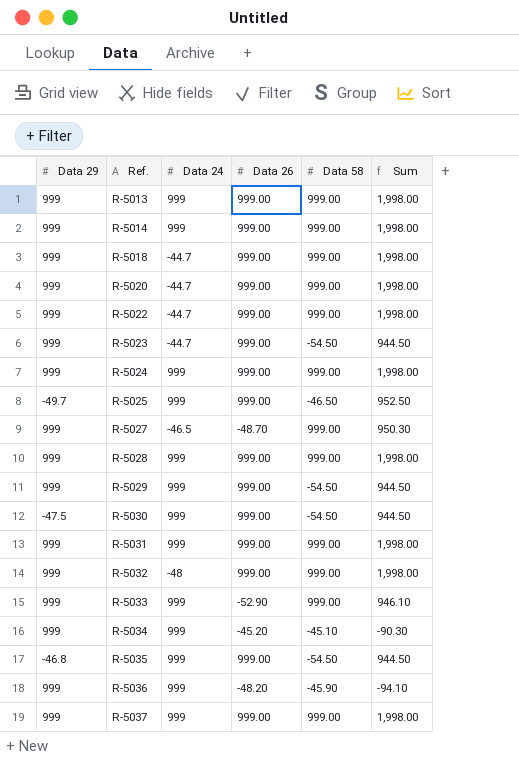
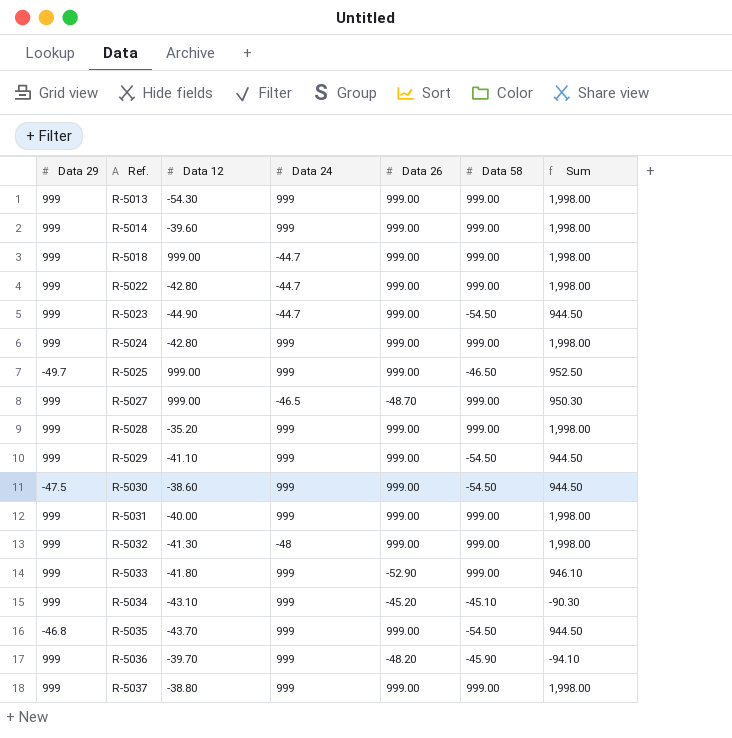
column Data 12 | position: none -> 3
row R-5020: 999 | -44.7 | 999.00 | 999.00 | 1,998.00 -> none

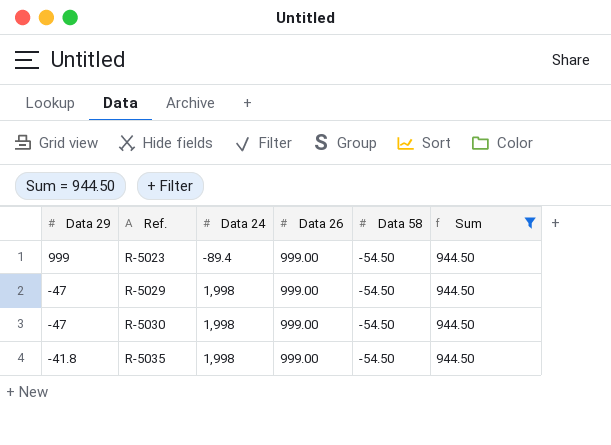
filter: none -> Sum = 944.50
column Data 12 | position: 3 -> none
R-5023 | Data 24: -44.7 -> -89.4
R-5029 | Data 29: 999 -> -47
R-5029 | Data 24: 999 -> 1,998
R-5030 | Data 29: -47.5 -> -47
R-5030 | Data 24: 999 -> 1,998
R-5035 | Data 29: -46.8 -> -41.8
R-5035 | Data 24: 999 -> 1,998

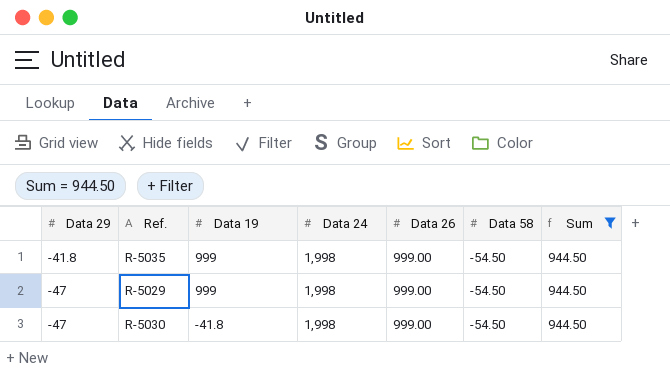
row order: Ref. ascending -> Data 29 descending
column Data 19 | position: none -> 3
row R-5023: 999 | -89.4 | 999.00 | -54.50 | 944.50 -> none

